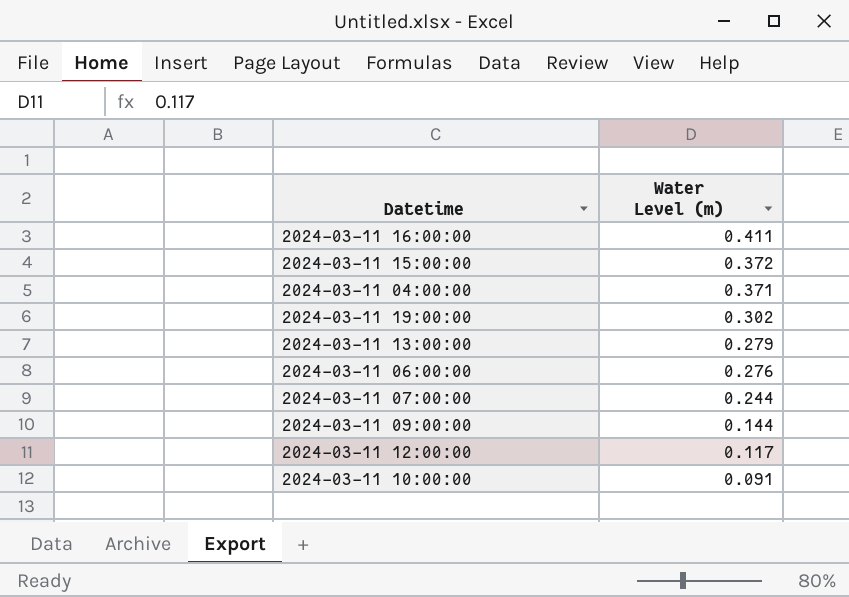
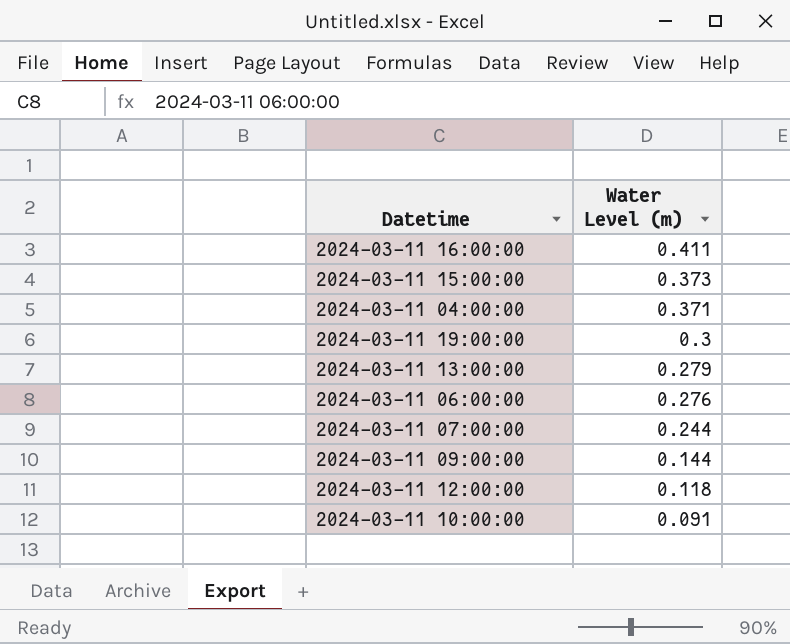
2024-03-11 15:00:00 | Water Level (m): 0.372 -> 0.373
2024-03-11 19:00:00 | Water Level (m): 0.302 -> 0.3
2024-03-11 12:00:00 | Water Level (m): 0.117 -> 0.118

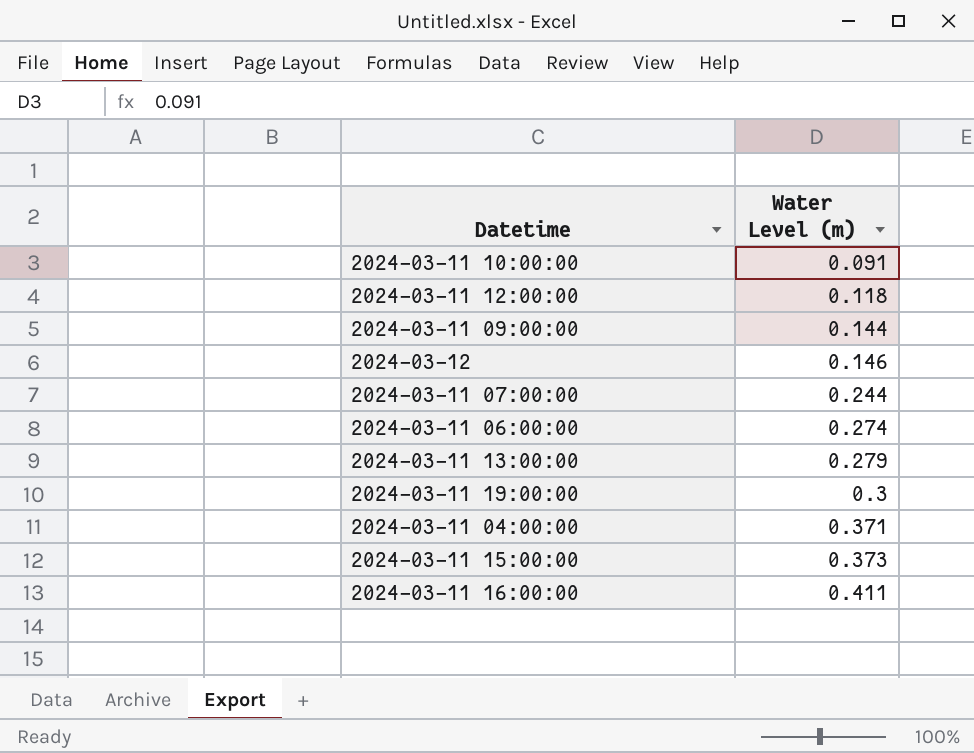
row order: Water Level (m) descending -> Water Level (m) ascending
row 2024-03-12: none -> 0.146
2024-03-11 06:00:00 | Water Level (m): 0.276 -> 0.274

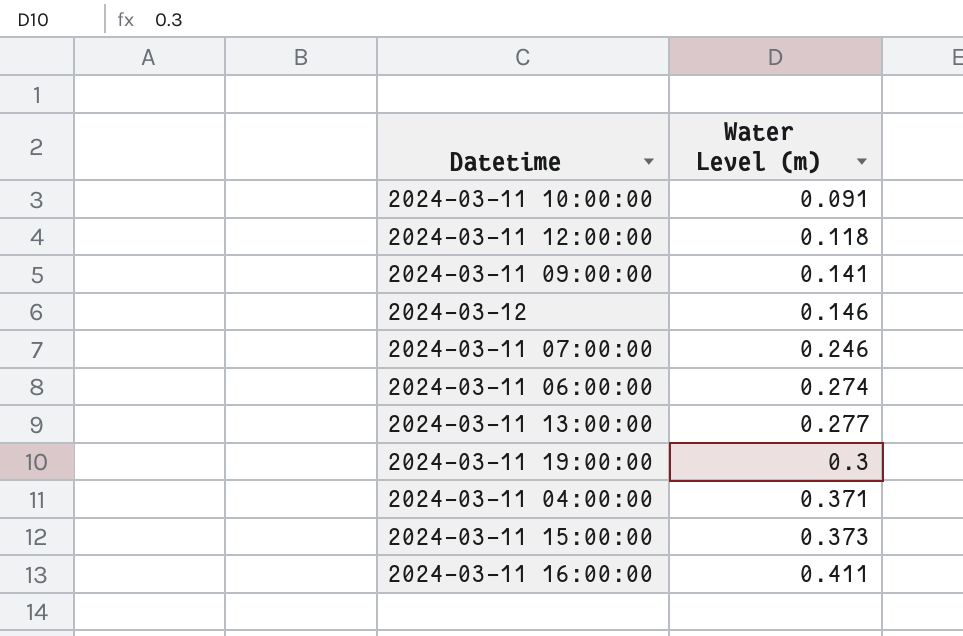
2024-03-11 09:00:00 | Water Level (m): 0.144 -> 0.141
2024-03-11 07:00:00 | Water Level (m): 0.244 -> 0.246
2024-03-11 13:00:00 | Water Level (m): 0.279 -> 0.277

